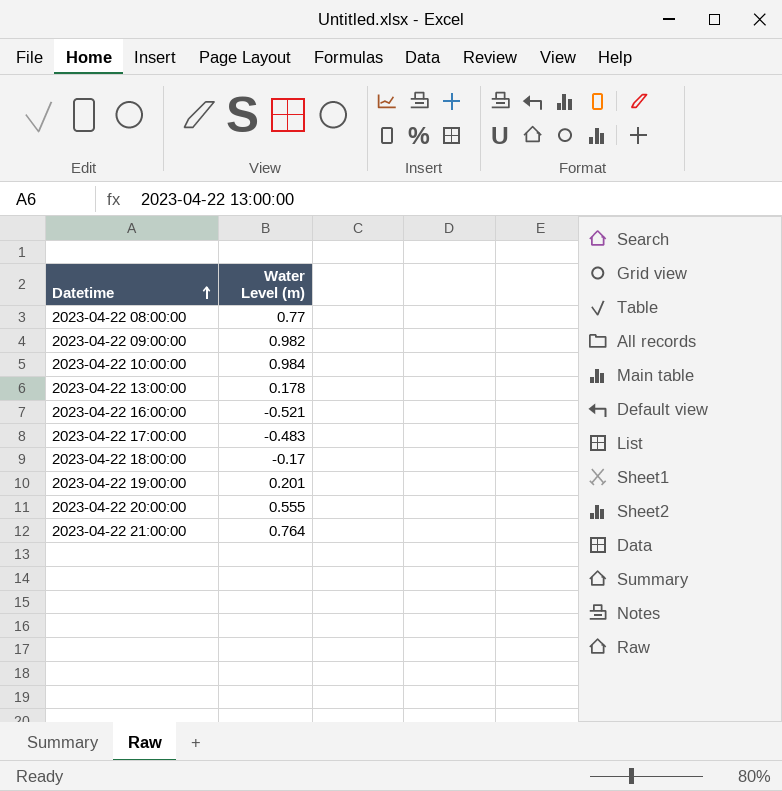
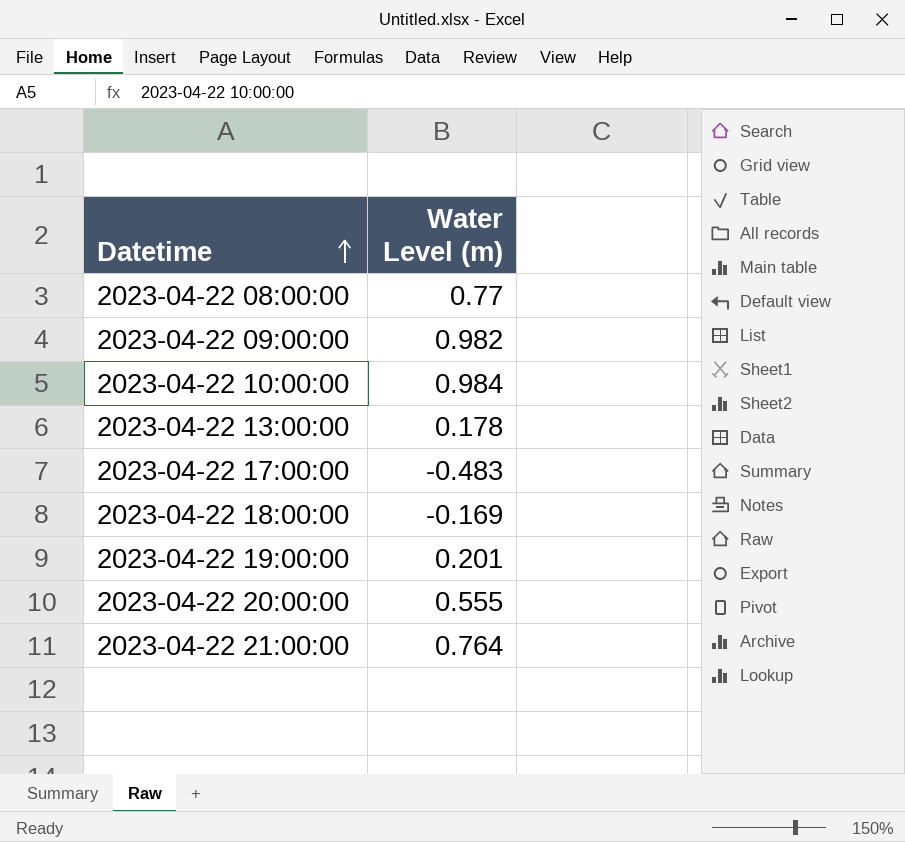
row 2023-04-22 16:00:00: -0.521 -> none
2023-04-22 18:00:00 | Water Level (m): -0.17 -> -0.169

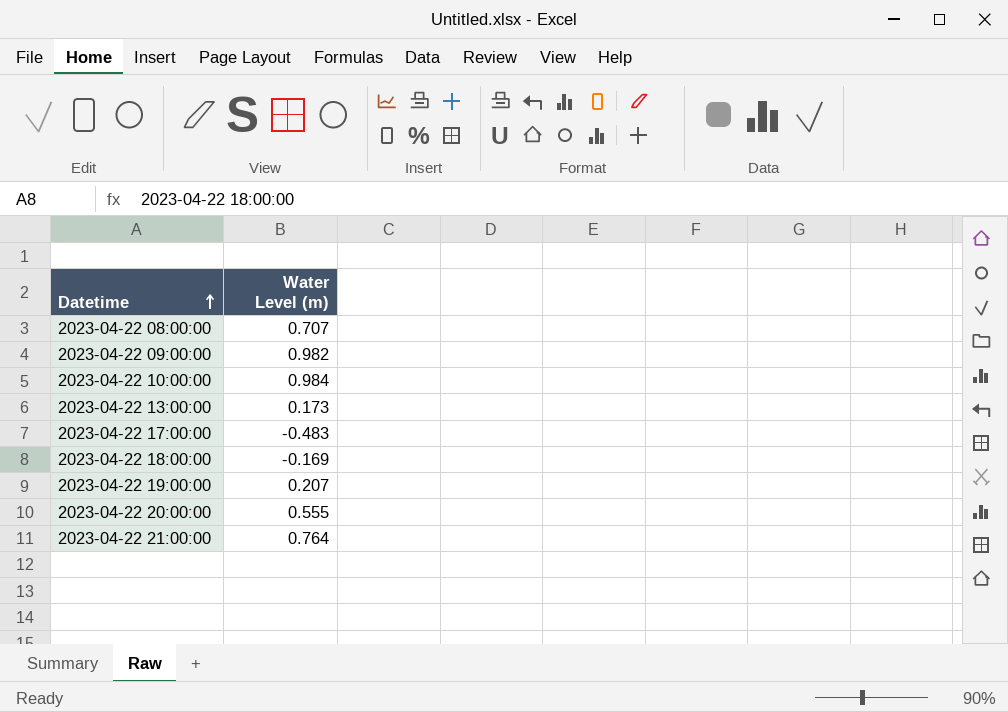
2023-04-22 08:00:00 | Water Level (m): 0.77 -> 0.707
2023-04-22 13:00:00 | Water Level (m): 0.178 -> 0.173
2023-04-22 19:00:00 | Water Level (m): 0.201 -> 0.207

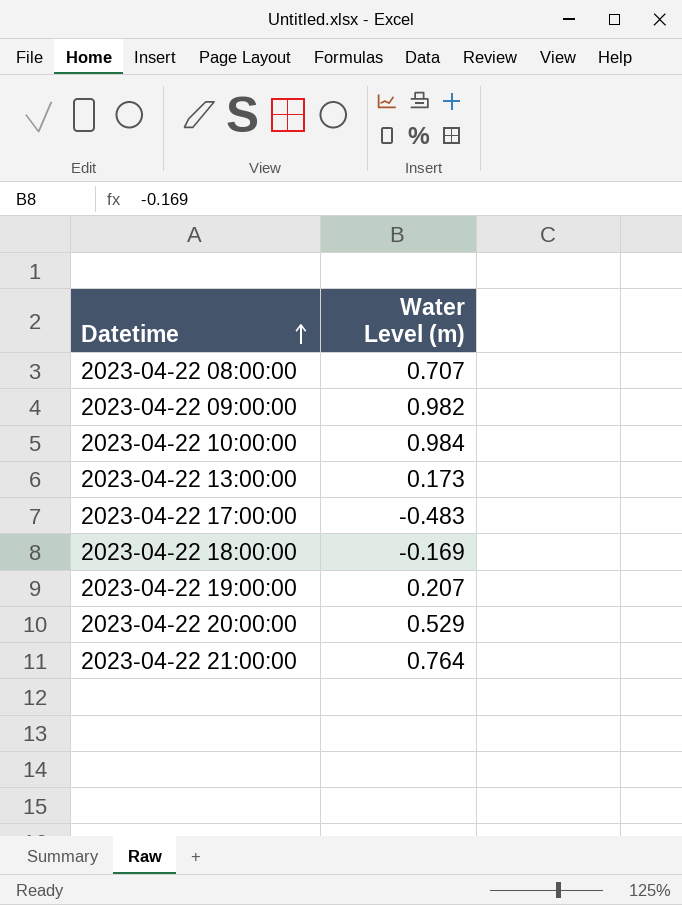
2023-04-22 20:00:00 | Water Level (m): 0.555 -> 0.529

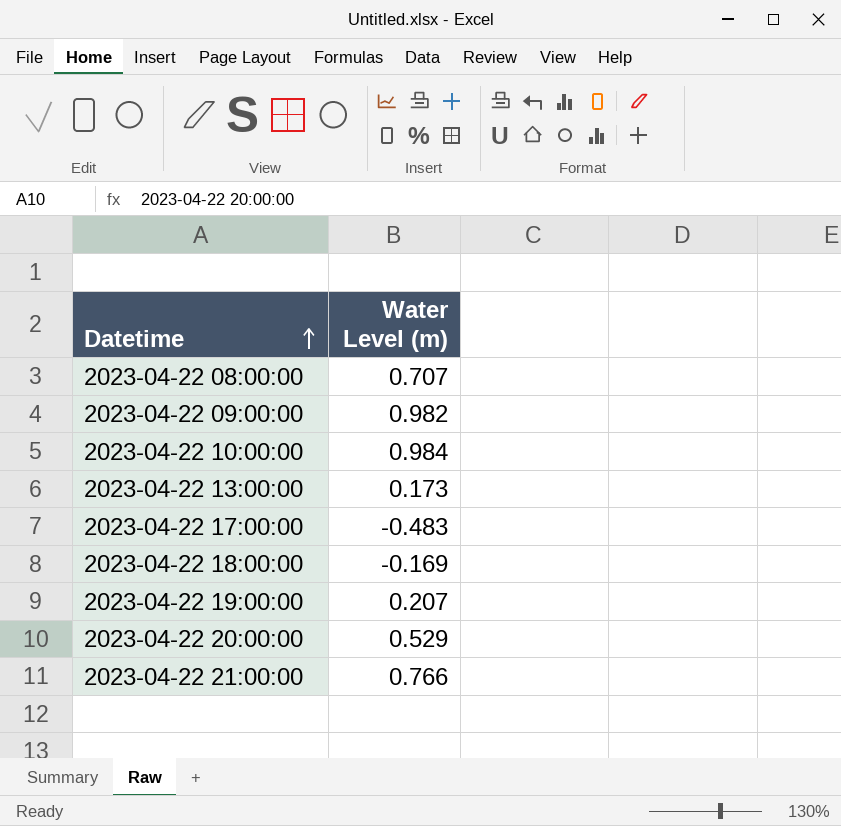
2023-04-22 21:00:00 | Water Level (m): 0.764 -> 0.766

